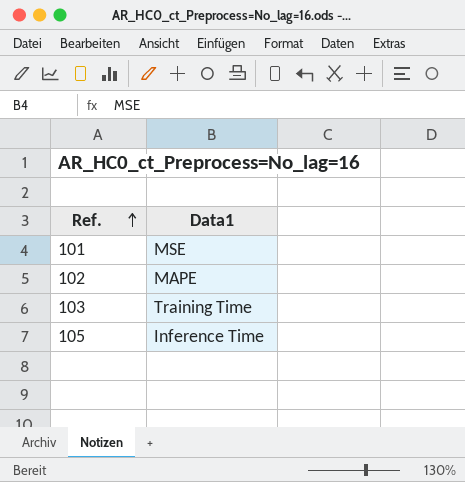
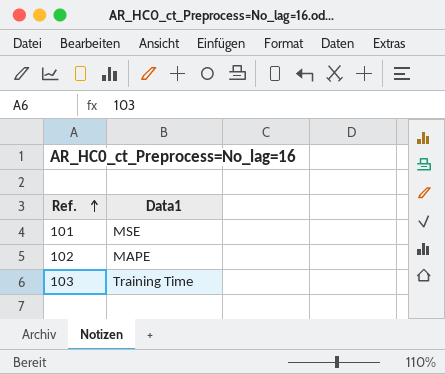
row 105: Inference Time -> none

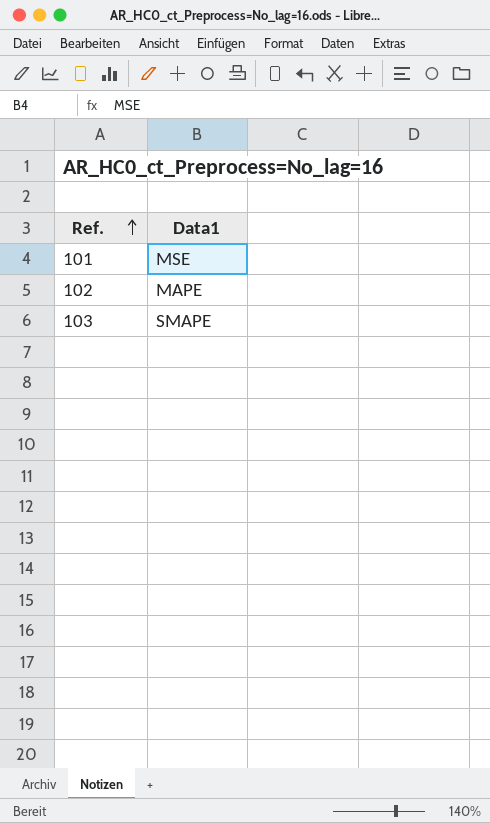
103 | Data1: Training Time -> SMAPE

